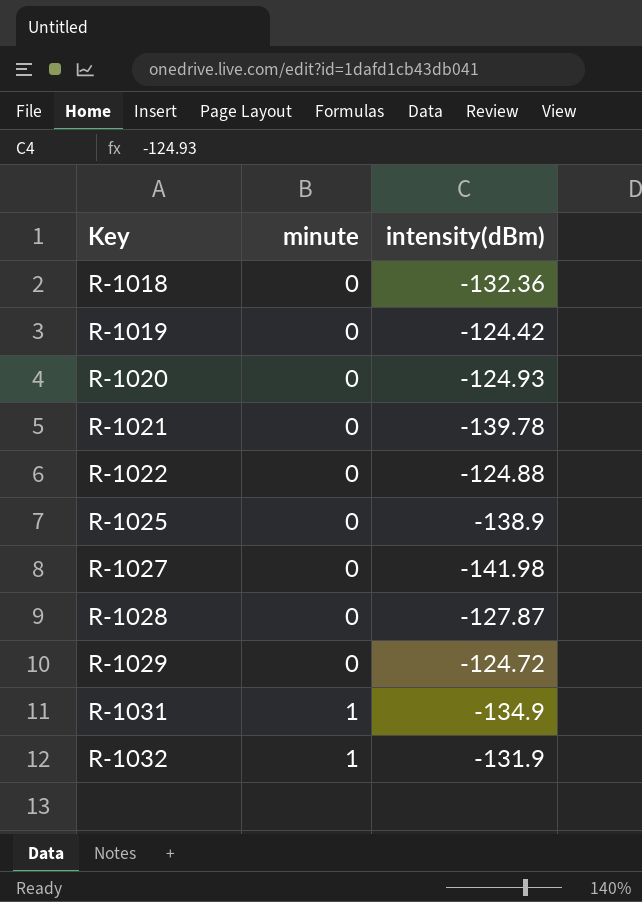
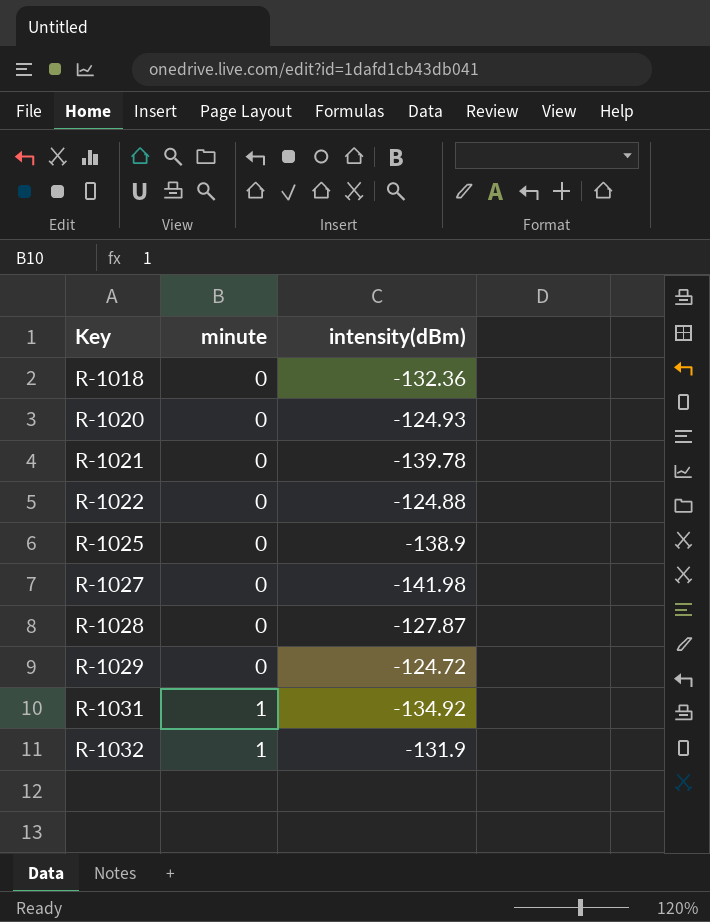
row R-1019: 0 | -124.42 -> none
R-1031 | intensity(dBm): -134.9 -> -134.92

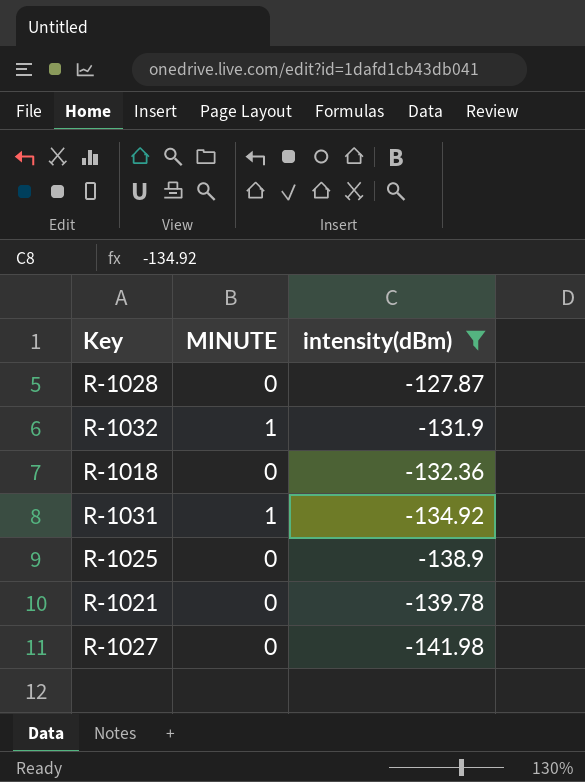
filter: none -> intensity(dBm) <= -127.87
row order: Key ascending -> intensity(dBm) descending
column name: minute -> MINUTE

